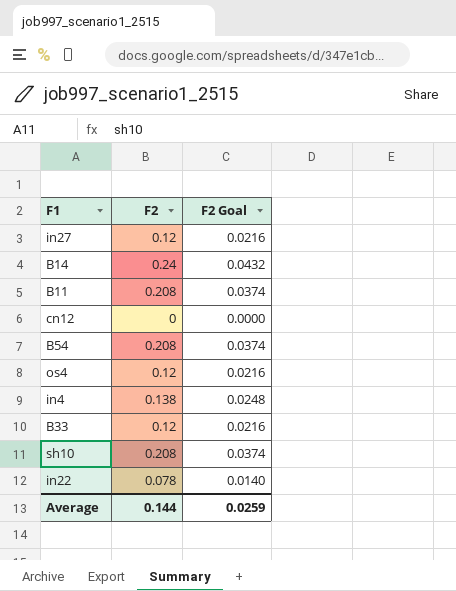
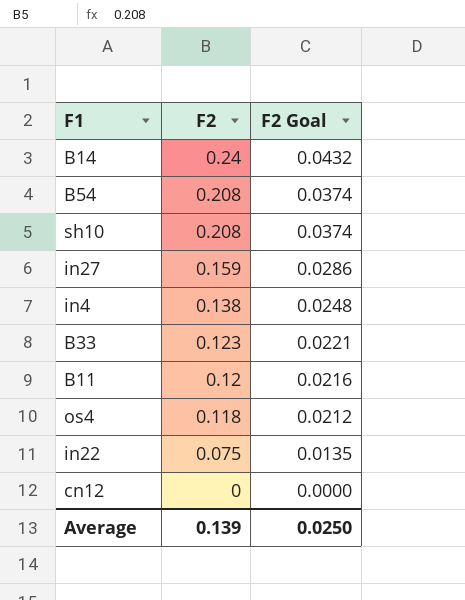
row order: none -> F2 descending
in27 | F2: 0.12 -> 0.159
in27 | F2 Goal: 0.0216 -> 0.0286
B33 | F2: 0.12 -> 0.123
B33 | F2 Goal: 0.0216 -> 0.0221
B11 | F2: 0.208 -> 0.12
B11 | F2 Goal: 0.0374 -> 0.0216
os4 | F2: 0.12 -> 0.118
os4 | F2 Goal: 0.0216 -> 0.0212
in22 | F2: 0.078 -> 0.075
in22 | F2 Goal: 0.0140 -> 0.0135
Average | F2: 0.144 -> 0.139
Average | F2 Goal: 0.0259 -> 0.0250

